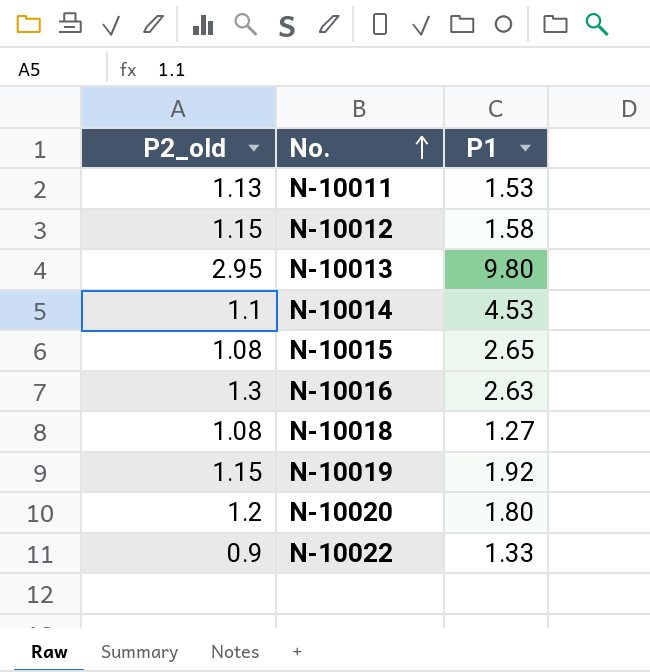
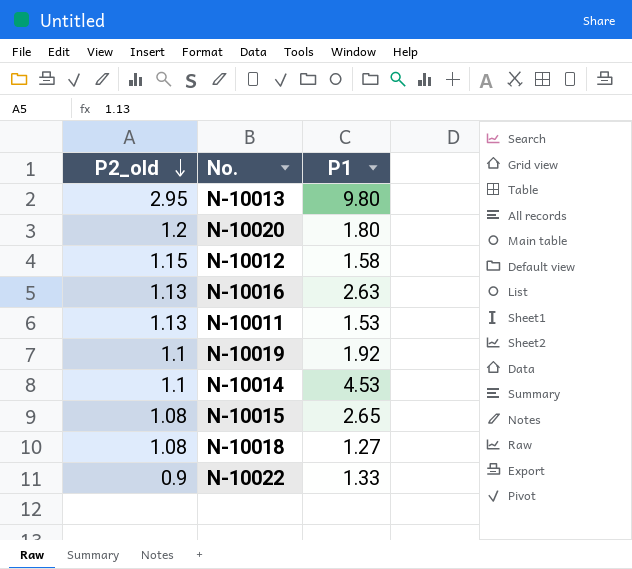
row order: No. ascending -> P2_old descending
N-10016 | P2_old: 1.3 -> 1.13
N-10019 | P2_old: 1.15 -> 1.1

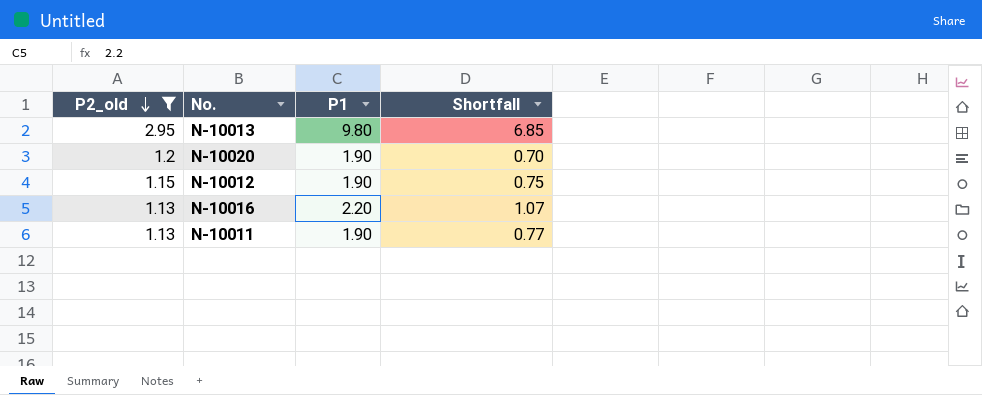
filter: none -> P2_old >= 1.13
column Shortfall | formula: none -> [P1] - [P2_old]
N-10020 | P1: 1.80 -> 1.90
N-10012 | P1: 1.58 -> 1.90
N-10016 | P1: 2.63 -> 2.20
N-10011 | P1: 1.53 -> 1.90

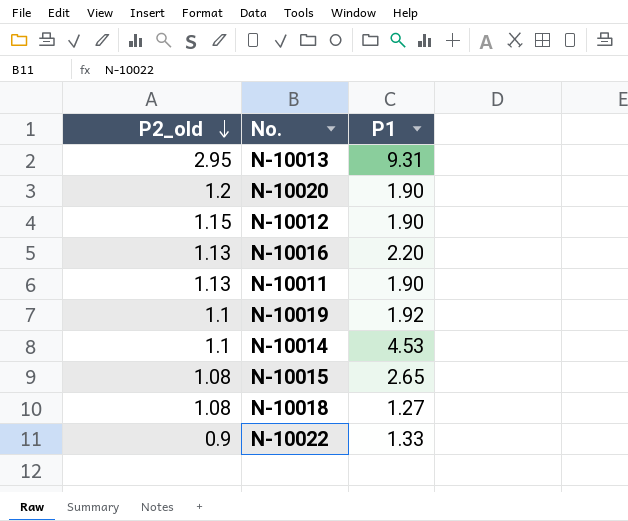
filter: P2_old >= 1.13 -> none
column Shortfall | formula: [P1] - [P2_old] -> none
N-10013 | P1: 9.80 -> 9.31

